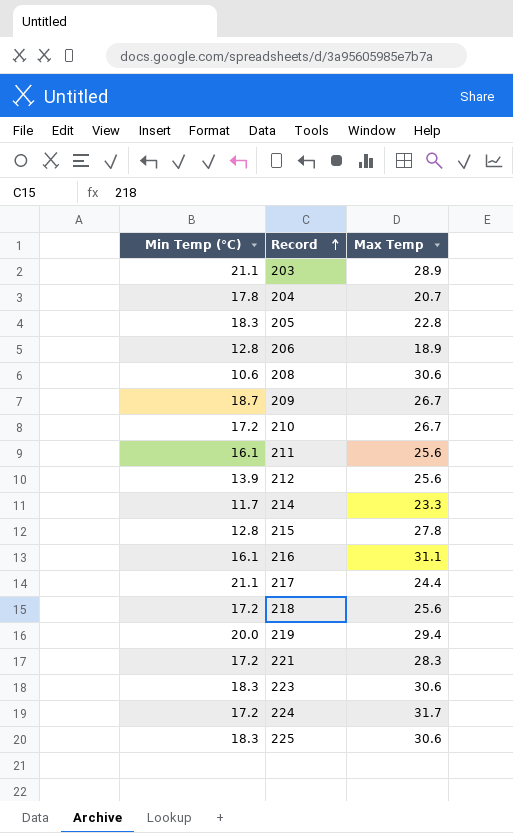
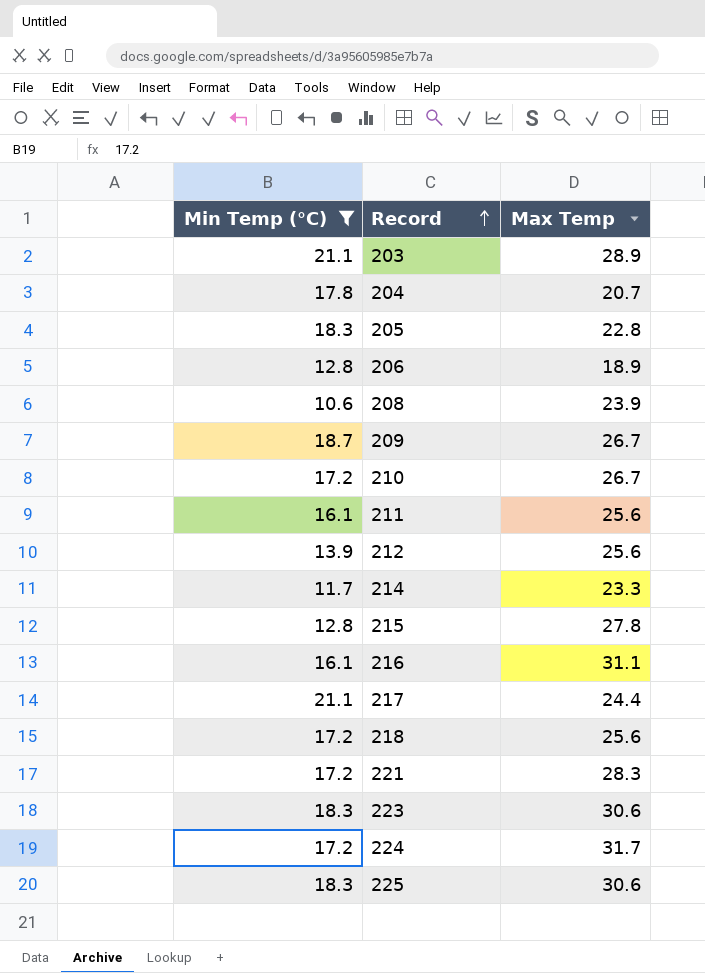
filter: none -> Min Temp (°C) != 20.0
208 | Max Temp: 30.6 -> 23.9

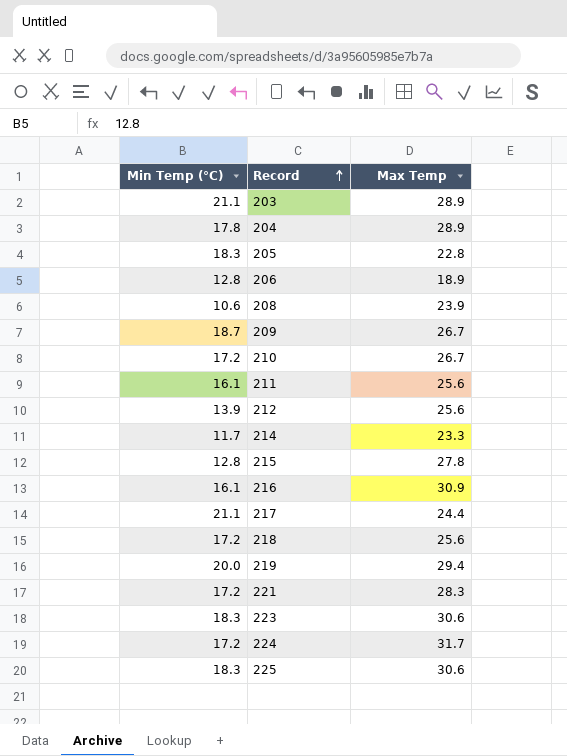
filter: Min Temp (°C) != 20.0 -> none
204 | Max Temp: 20.7 -> 28.9
216 | Max Temp: 31.1 -> 30.9

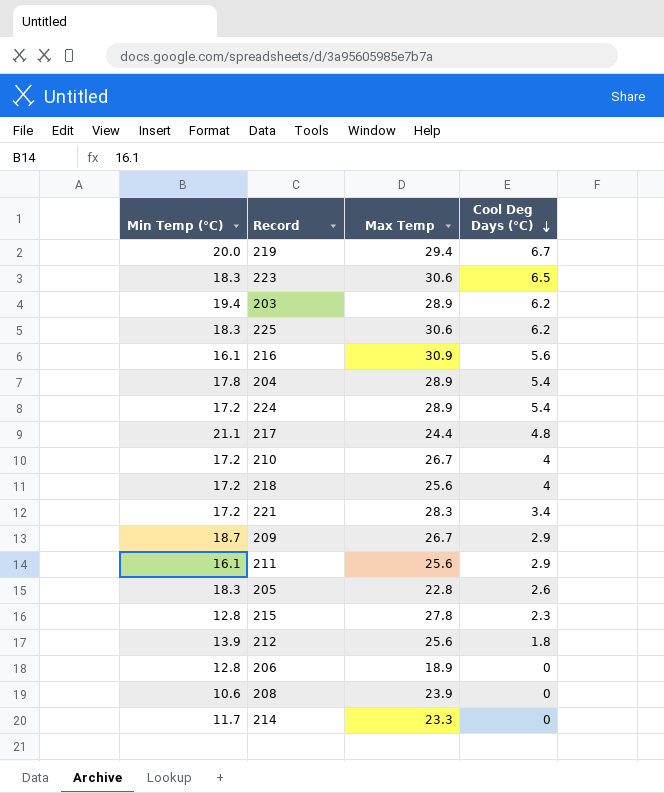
row order: Record ascending -> Cool Deg Days (°C) descending
column Cool Deg Days (°C) | position: none -> 4
203 | Min Temp (°C): 21.1 -> 19.4
224 | Max Temp: 31.7 -> 28.9

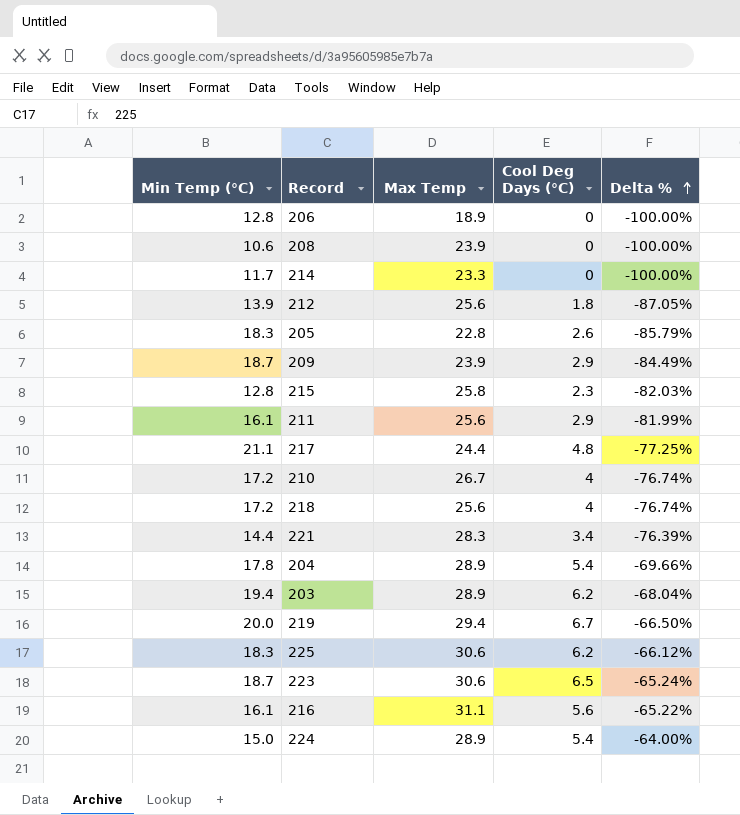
row order: Cool Deg Days (°C) descending -> Delta % ascending
column Delta % | formula: none -> ([Cool Deg Days (°C)] - [Min Temp (°C)]) / [Min Temp (°C)]
209 | Max Temp: 26.7 -> 23.9
215 | Max Temp: 27.8 -> 25.8
221 | Min Temp (°C): 17.2 -> 14.4
223 | Min Temp (°C): 18.3 -> 18.7
216 | Max Temp: 30.9 -> 31.1
224 | Min Temp (°C): 17.2 -> 15.0

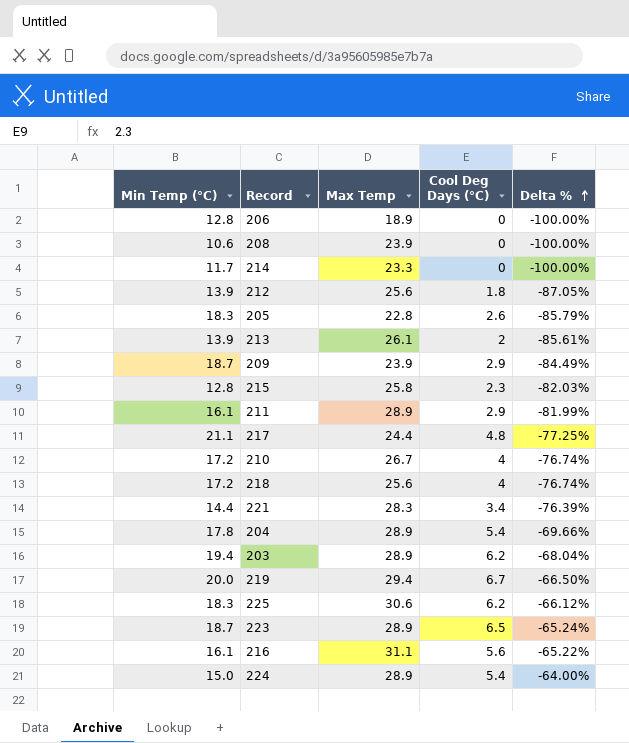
row 213: none -> 13.9 | 26.1 | 2 | -85.61%
211 | Max Temp: 25.6 -> 28.9
223 | Max Temp: 30.6 -> 28.9

